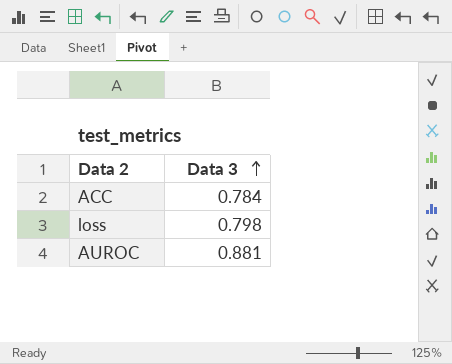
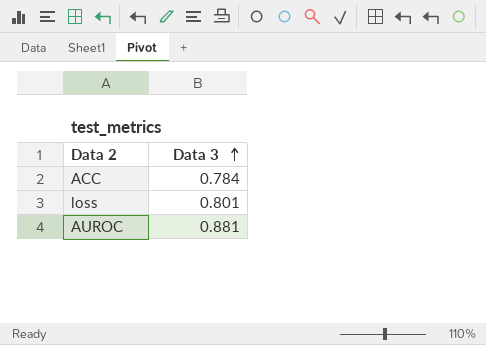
loss | Data 3: 0.798 -> 0.801

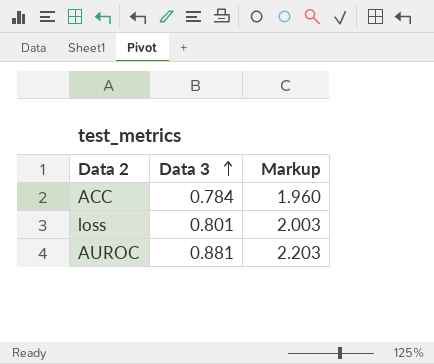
column Markup | formula: none -> [Data 3] * 2.5

